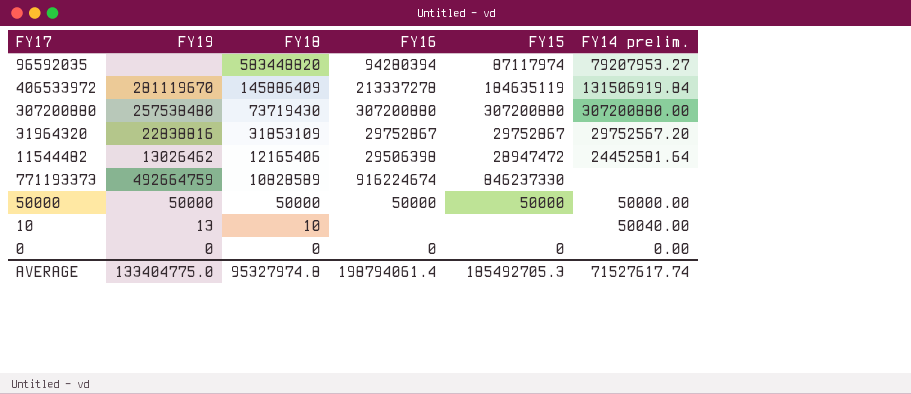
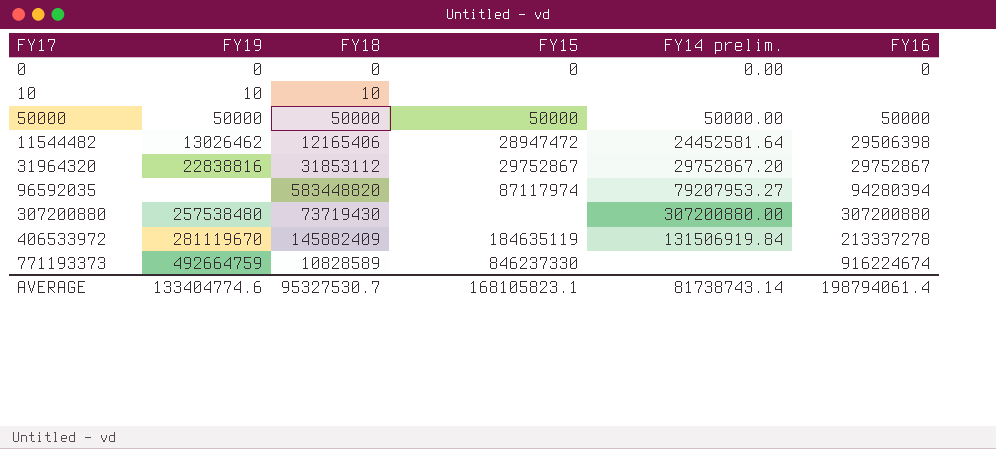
row order: FY18 descending -> FY17 ascending
column FY16 | position: 4 -> 6
10 | FY19: 13 -> 10
10 | FY14 prelim.: 50040.00 -> none
31964320 | FY18: 31853109 -> 31853112
31964320 | FY14 prelim.: 29752567.20 -> 29752867.20
307200880 | FY15: 307200880 -> none
406533972 | FY18: 145886409 -> 145882409
AVERAGE | FY19: 133404775.0 -> 133404774.6
AVERAGE | FY18: 95327974.8 -> 95327530.7
AVERAGE | FY15: 185492705.3 -> 168105823.1
AVERAGE | FY14 prelim.: 71527617.74 -> 81738743.14

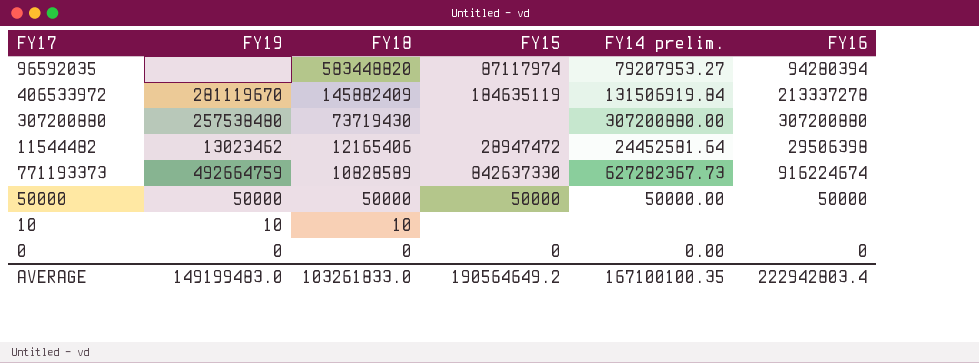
row order: FY17 ascending -> FY18 descending
row 31964320: 22838816 | 31853112 | 29752867 | 29752867.20 | 29752867 -> none
11544482 | FY19: 13026462 -> 13023462
771193373 | FY15: 846237330 -> 842637330
771193373 | FY14 prelim.: none -> 627282367.73
AVERAGE | FY19: 133404774.6 -> 149199483.0
AVERAGE | FY18: 95327530.7 -> 103261833.0
AVERAGE | FY15: 168105823.1 -> 190564649.2
AVERAGE | FY14 prelim.: 81738743.14 -> 167100100.35
AVERAGE | FY16: 198794061.4 -> 222942803.4

